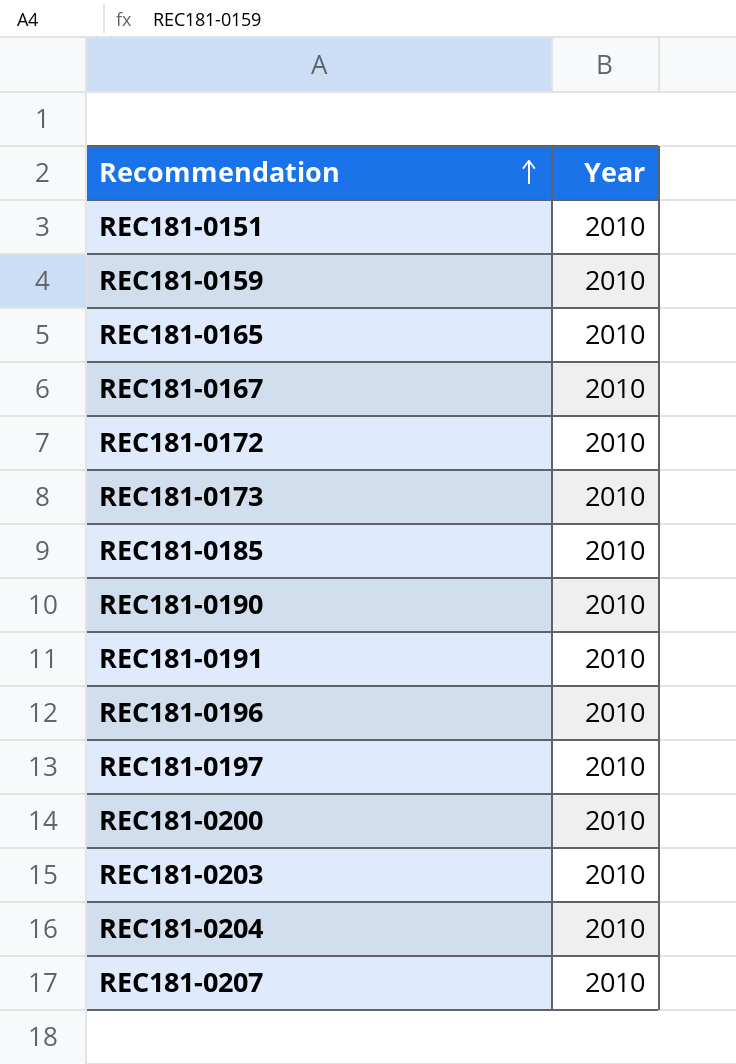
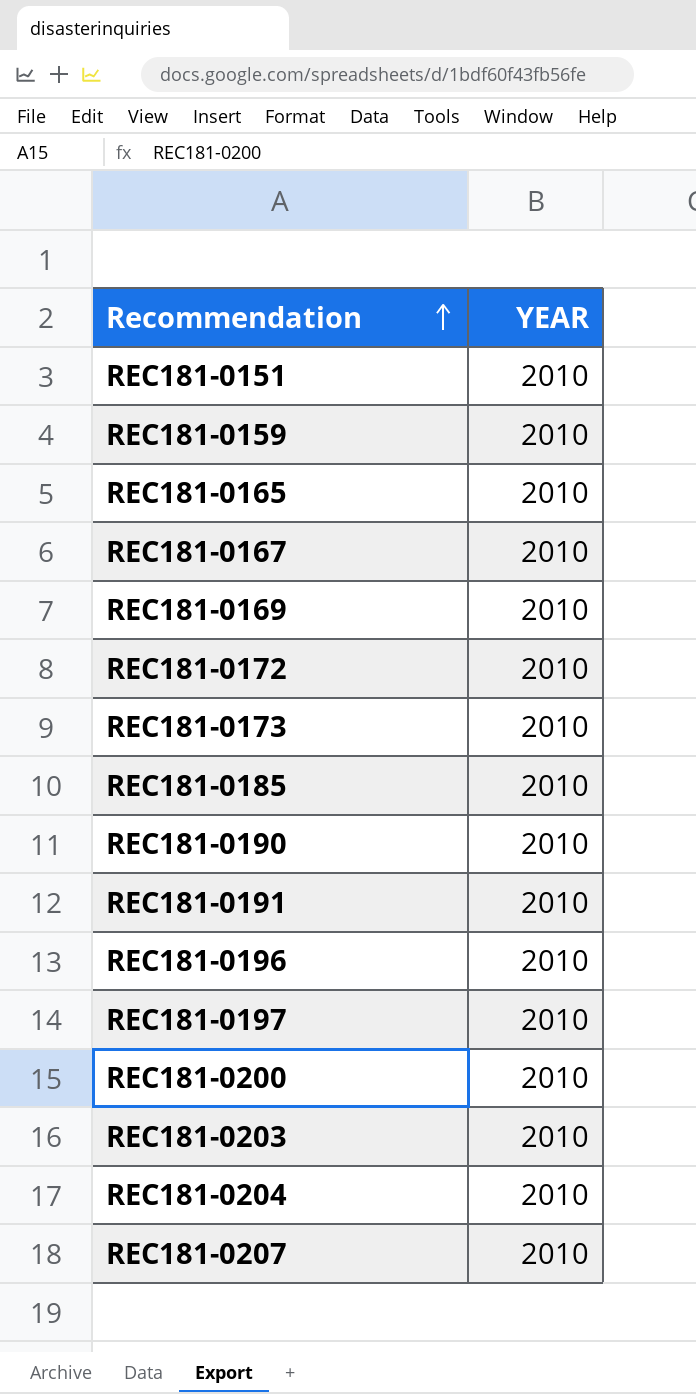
column name: Year -> YEAR
row REC181-0169: none -> 2010

